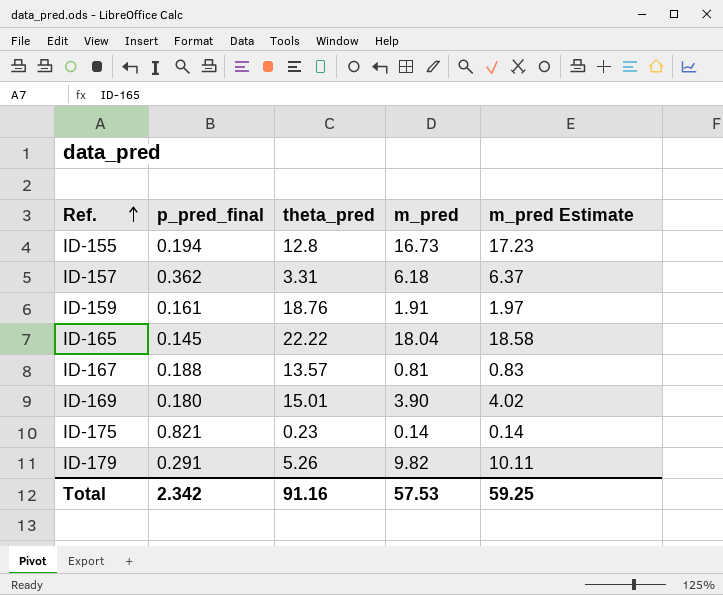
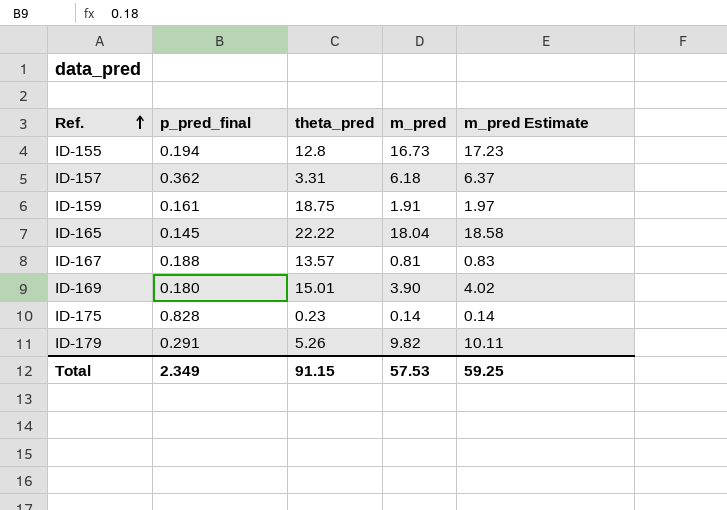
ID-159 | theta_pred: 18.76 -> 18.75
ID-175 | p_pred_final: 0.821 -> 0.828
Total | p_pred_final: 2.342 -> 2.349
Total | theta_pred: 91.16 -> 91.15

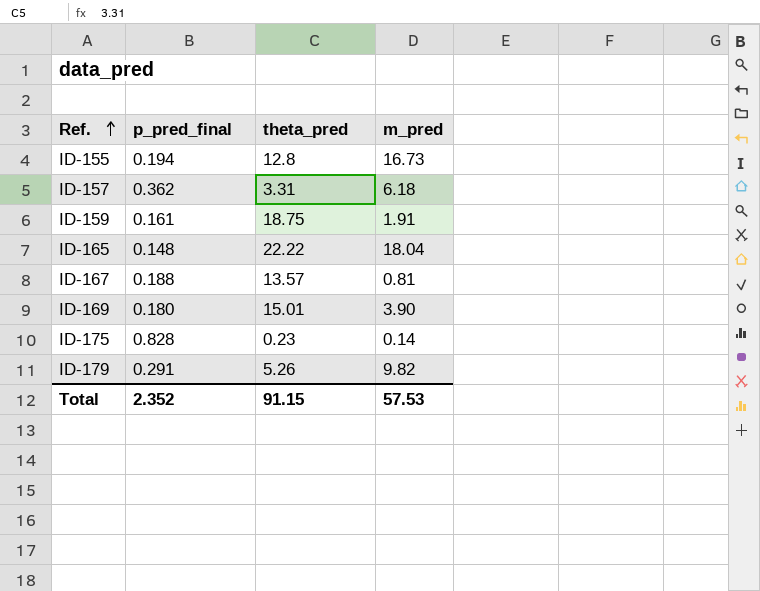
column m_pred Estimate | formula: [m_pred] * 1.03 -> none
ID-165 | p_pred_final: 0.145 -> 0.148
Total | p_pred_final: 2.349 -> 2.352

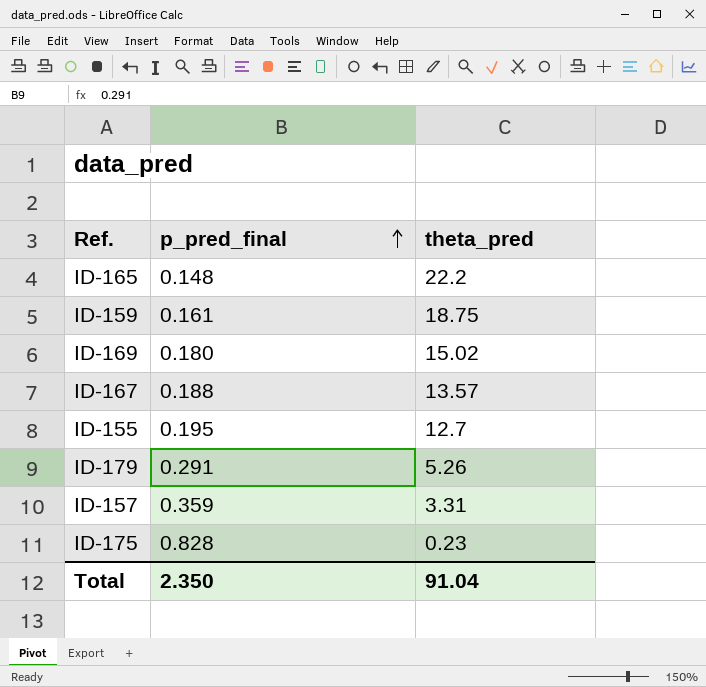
row order: Ref. ascending -> p_pred_final ascending
column m_pred | position: 4 -> none
ID-165 | theta_pred: 22.22 -> 22.2
ID-169 | theta_pred: 15.01 -> 15.02
ID-155 | p_pred_final: 0.194 -> 0.195
ID-155 | theta_pred: 12.8 -> 12.7
ID-157 | p_pred_final: 0.362 -> 0.359
Total | p_pred_final: 2.352 -> 2.350
Total | theta_pred: 91.15 -> 91.04

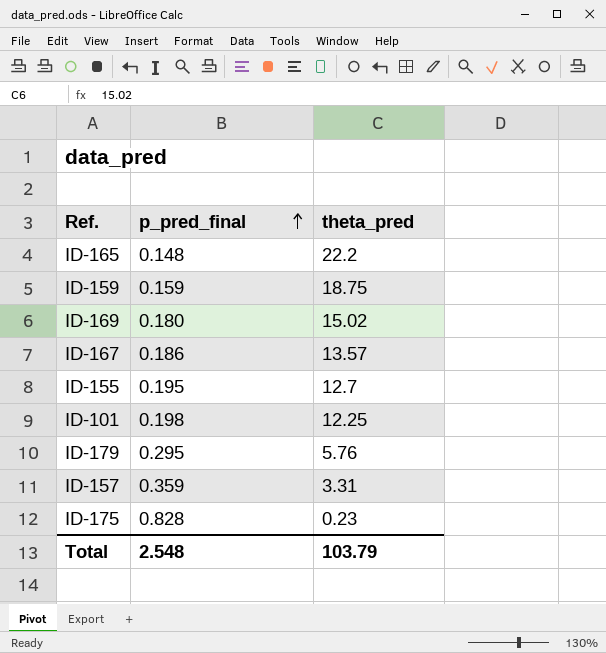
ID-159 | p_pred_final: 0.161 -> 0.159
ID-167 | p_pred_final: 0.188 -> 0.186
row ID-101: none -> 0.198 | 12.25
ID-179 | p_pred_final: 0.291 -> 0.295
ID-179 | theta_pred: 5.26 -> 5.76
Total | p_pred_final: 2.350 -> 2.548
Total | theta_pred: 91.04 -> 103.79

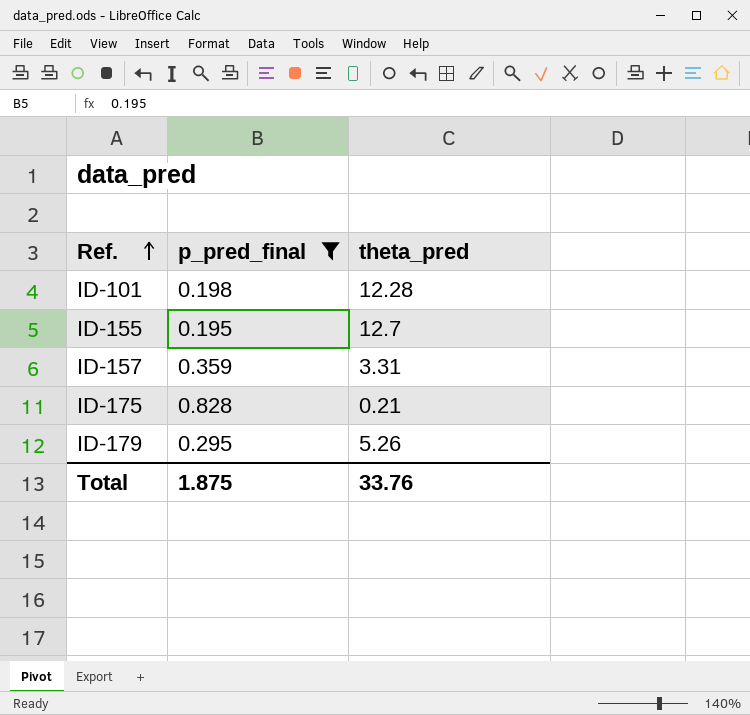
filter: none -> p_pred_final >= 0.195
row order: p_pred_final ascending -> Ref. ascending
ID-101 | theta_pred: 12.25 -> 12.28
ID-175 | theta_pred: 0.23 -> 0.21
ID-179 | theta_pred: 5.76 -> 5.26
Total | p_pred_final: 2.548 -> 1.875
Total | theta_pred: 103.79 -> 33.76

